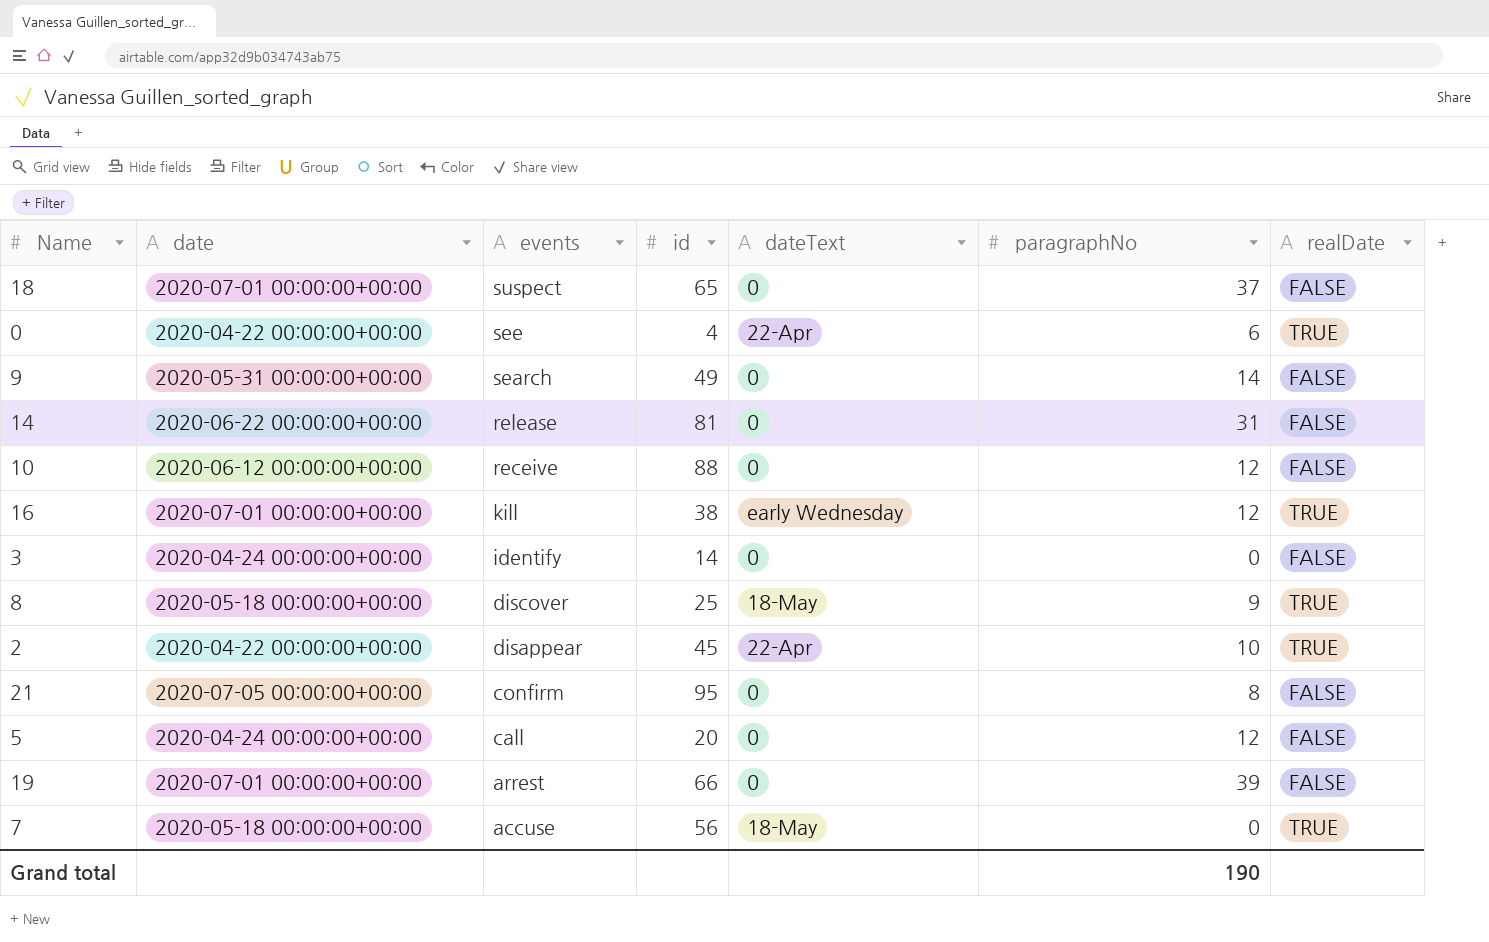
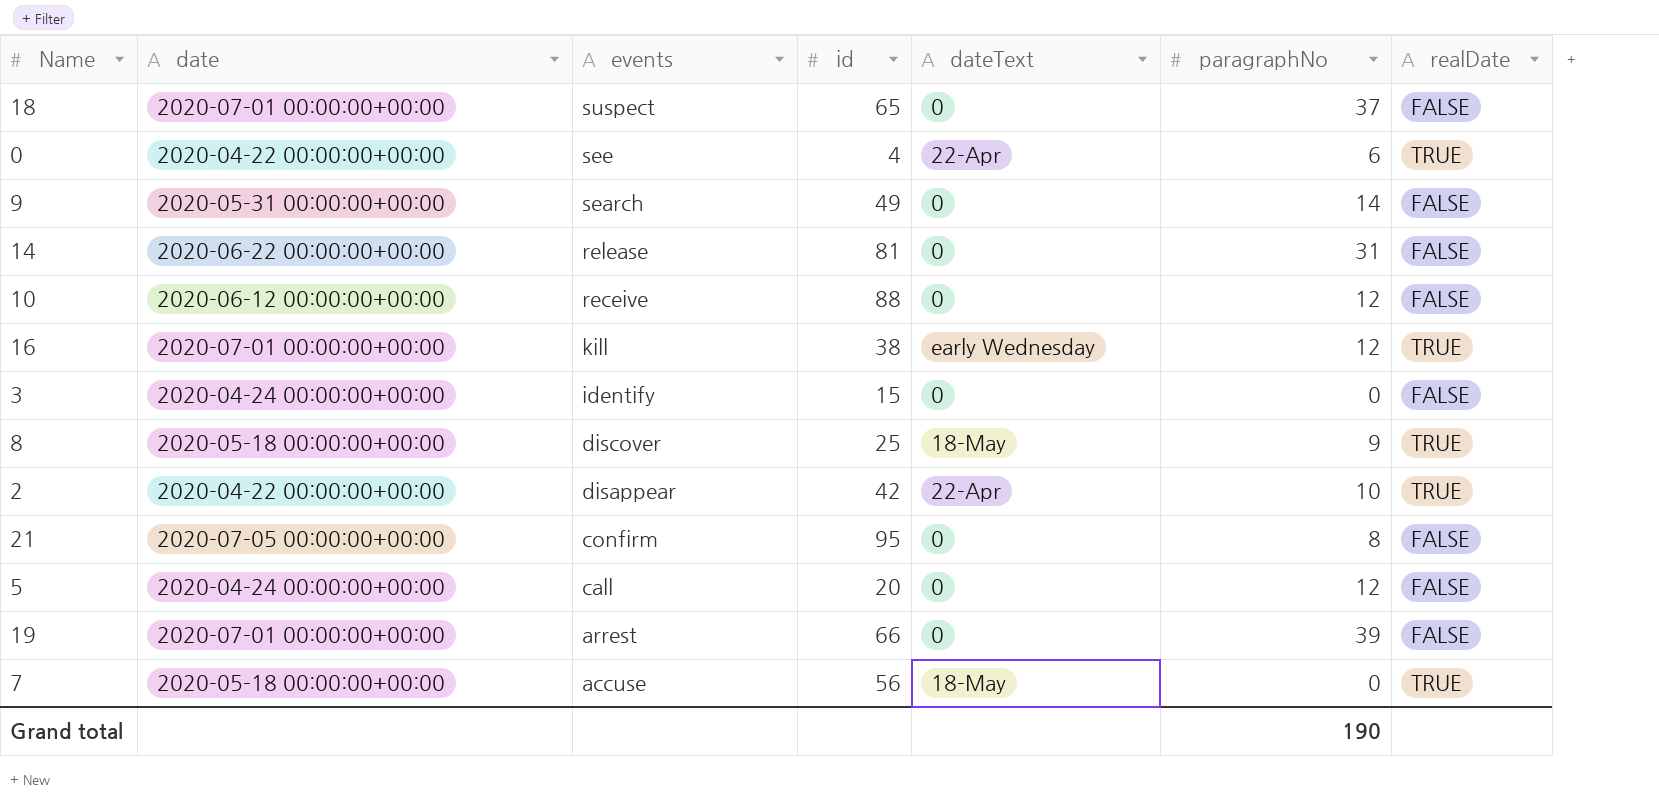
3 | id: 14 -> 15
2 | id: 45 -> 42

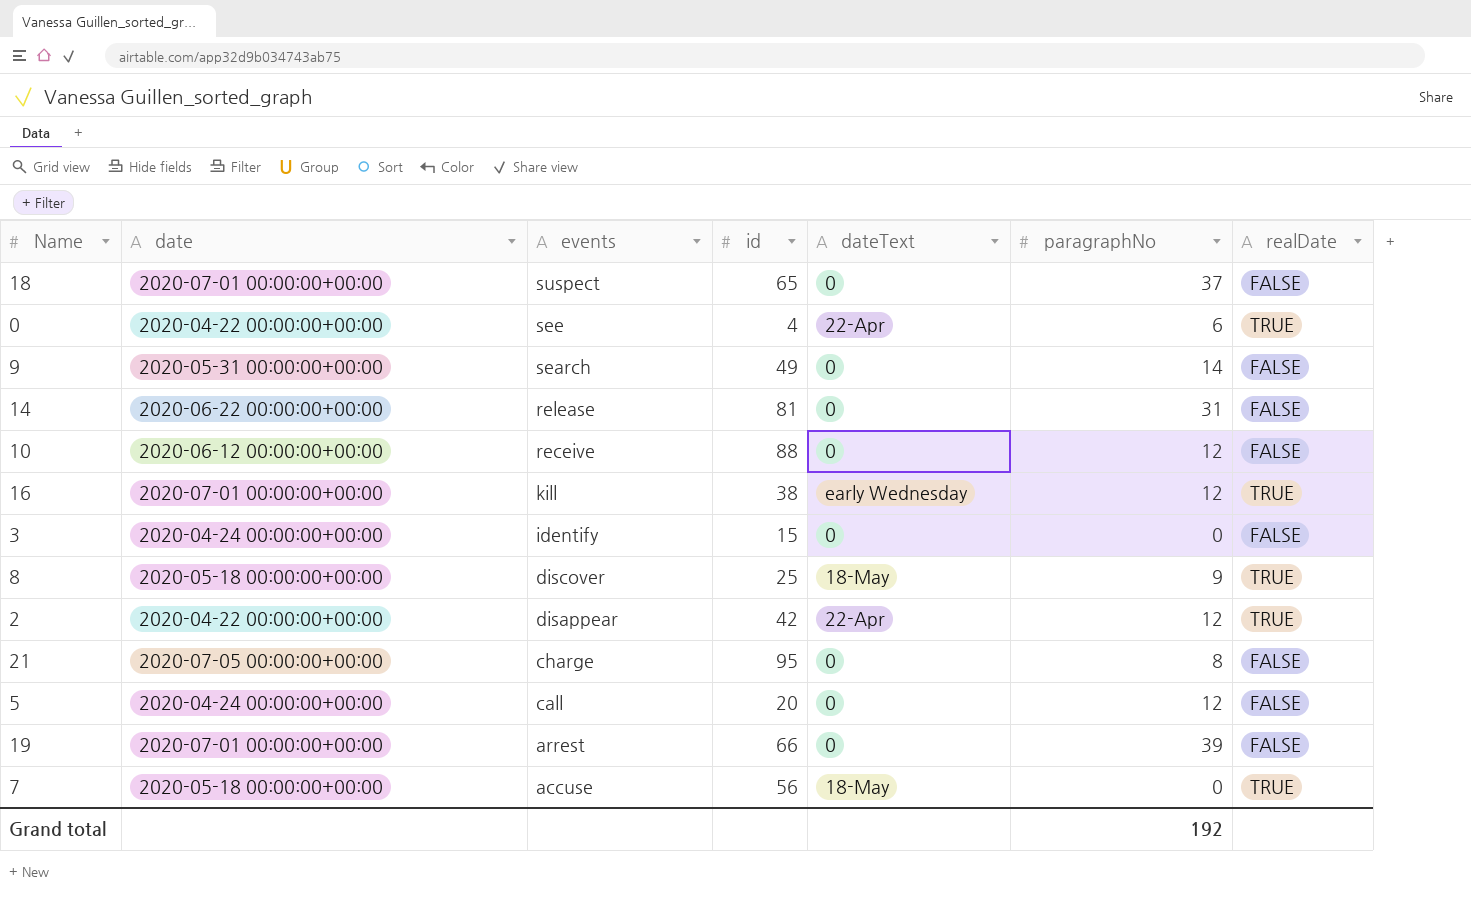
2 | paragraphNo: 10 -> 12
21 | events: confirm -> charge
Grand total | paragraphNo: 190 -> 192

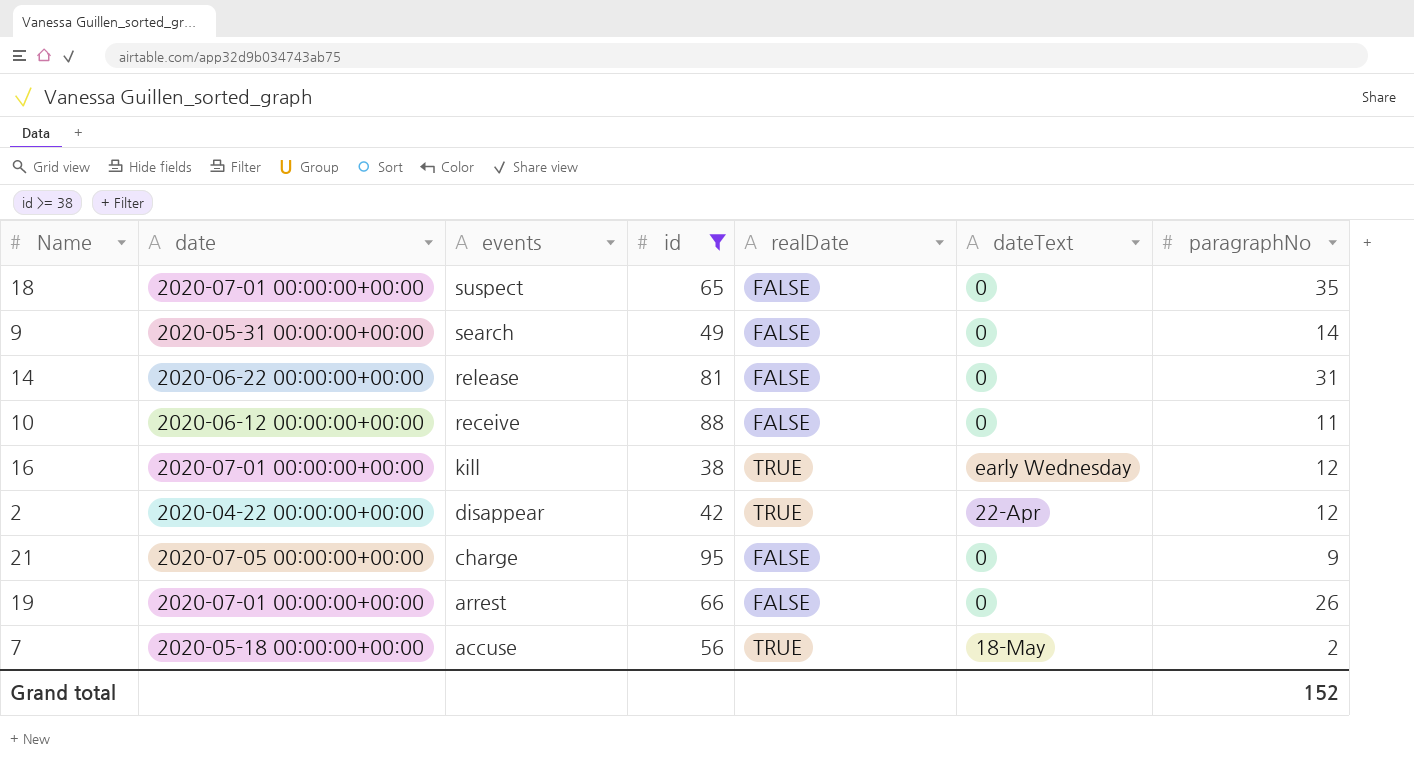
filter: none -> id >= 38
column realDate | position: 7 -> 5
18 | paragraphNo: 37 -> 35
10 | paragraphNo: 12 -> 11
21 | paragraphNo: 8 -> 9
19 | paragraphNo: 39 -> 26
7 | paragraphNo: 0 -> 2
Grand total | paragraphNo: 192 -> 152

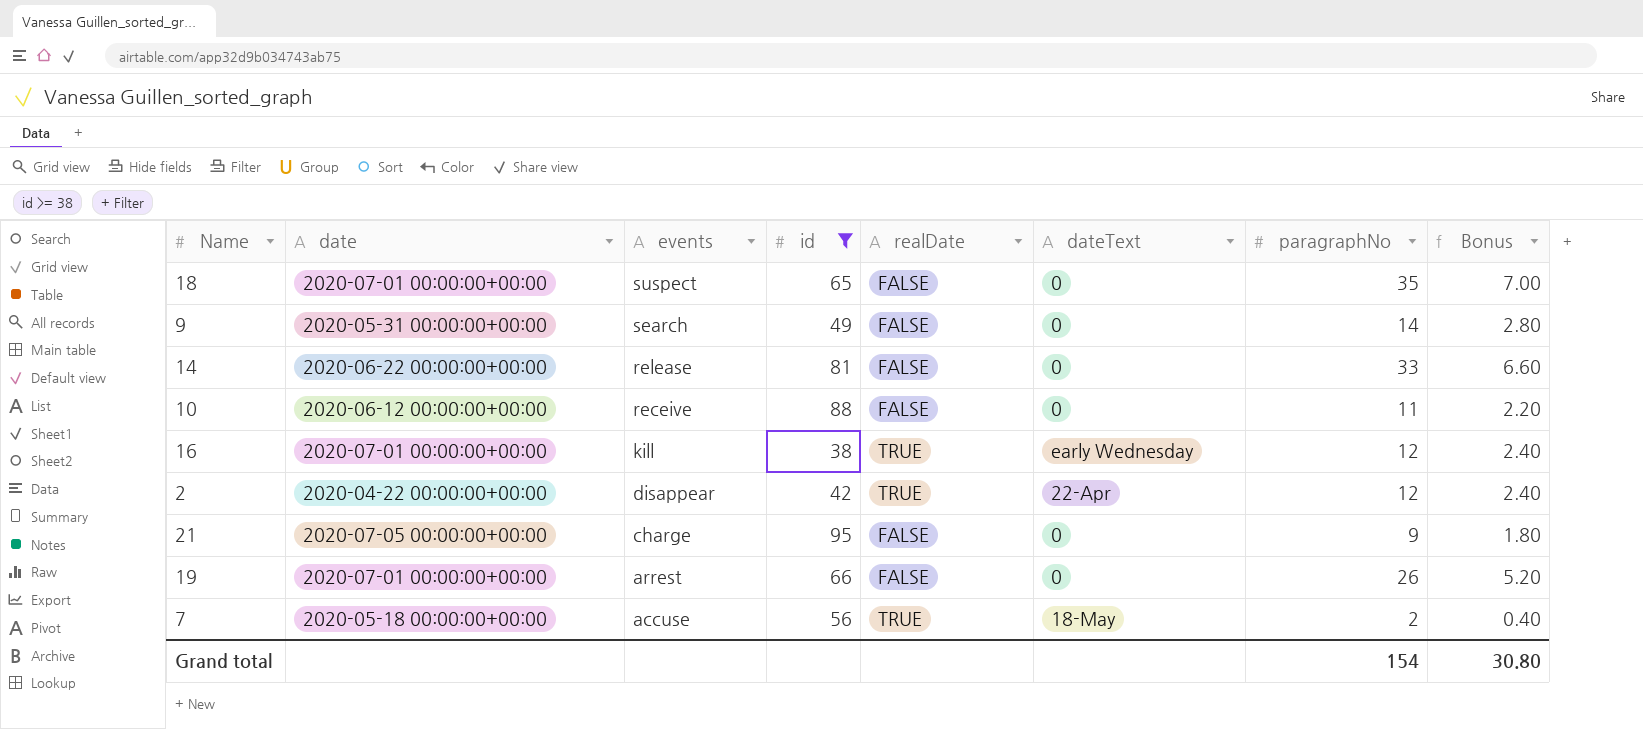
column Bonus | formula: none -> [paragraphNo] * 0.2
14 | paragraphNo: 31 -> 33
Grand total | paragraphNo: 152 -> 154

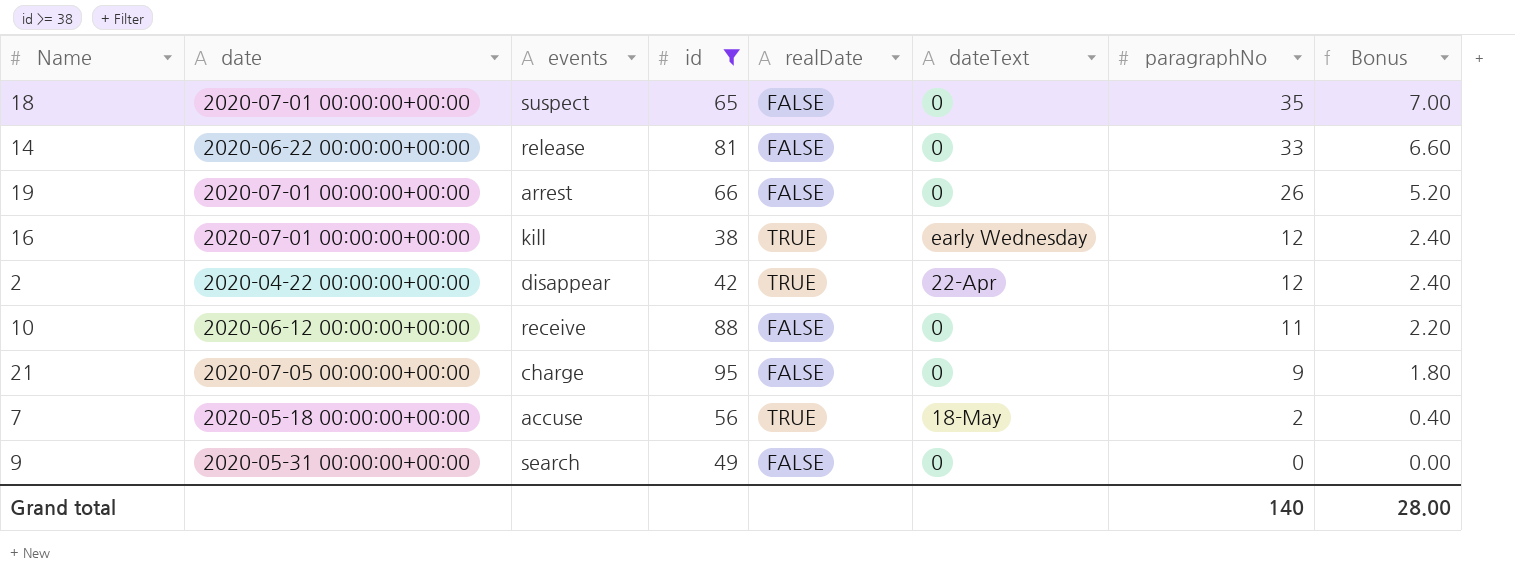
row order: events descending -> paragraphNo descending
9 | paragraphNo: 14 -> 0
9 | Bonus: 2.80 -> 0.00
Grand total | paragraphNo: 154 -> 140
Grand total | Bonus: 30.80 -> 28.00

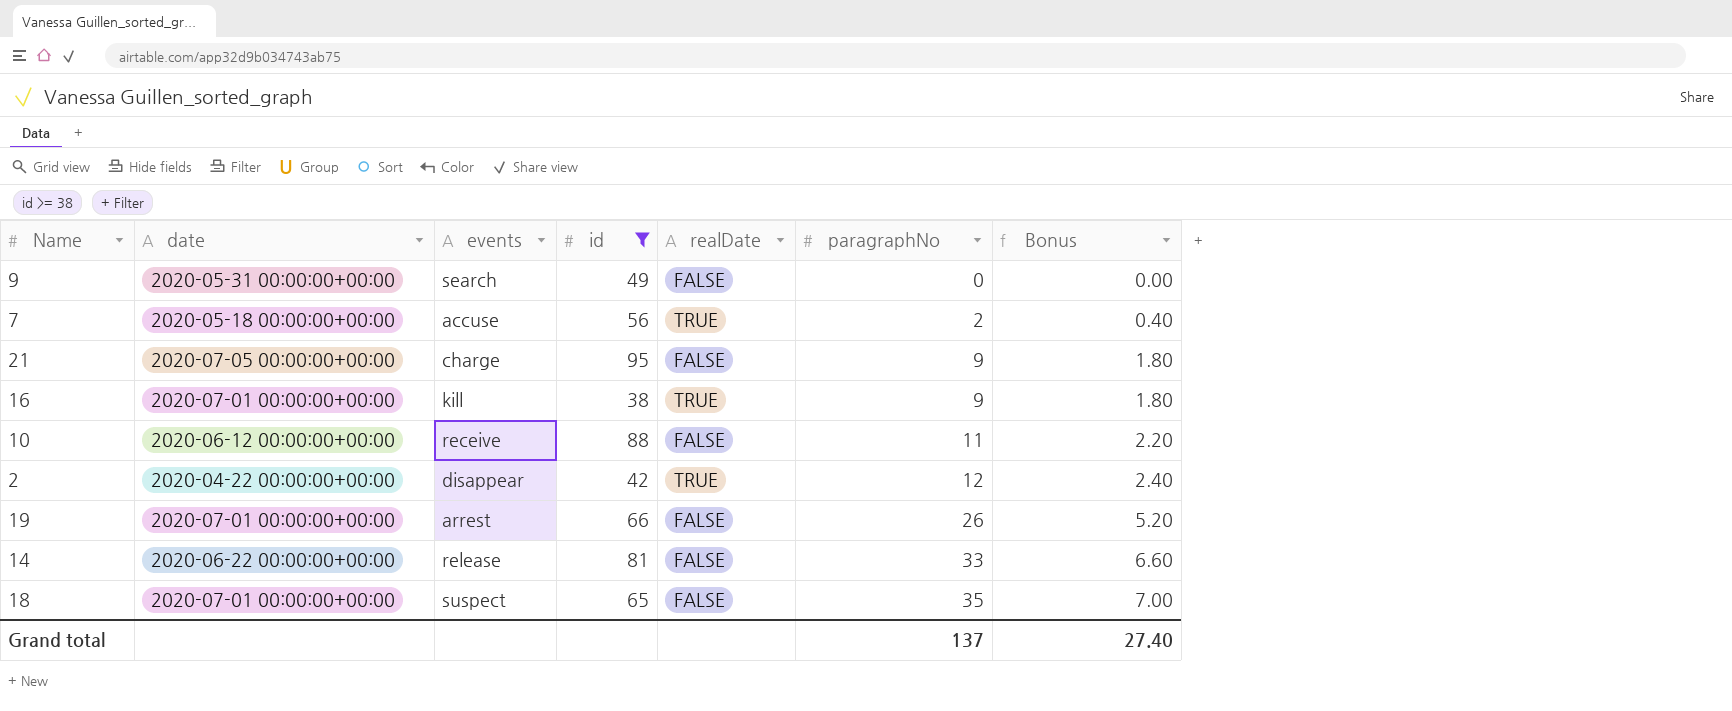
row order: paragraphNo descending -> paragraphNo ascending
column dateText | position: 6 -> none
16 | paragraphNo: 12 -> 9
16 | Bonus: 2.40 -> 1.80
Grand total | paragraphNo: 140 -> 137
Grand total | Bonus: 28.00 -> 27.40

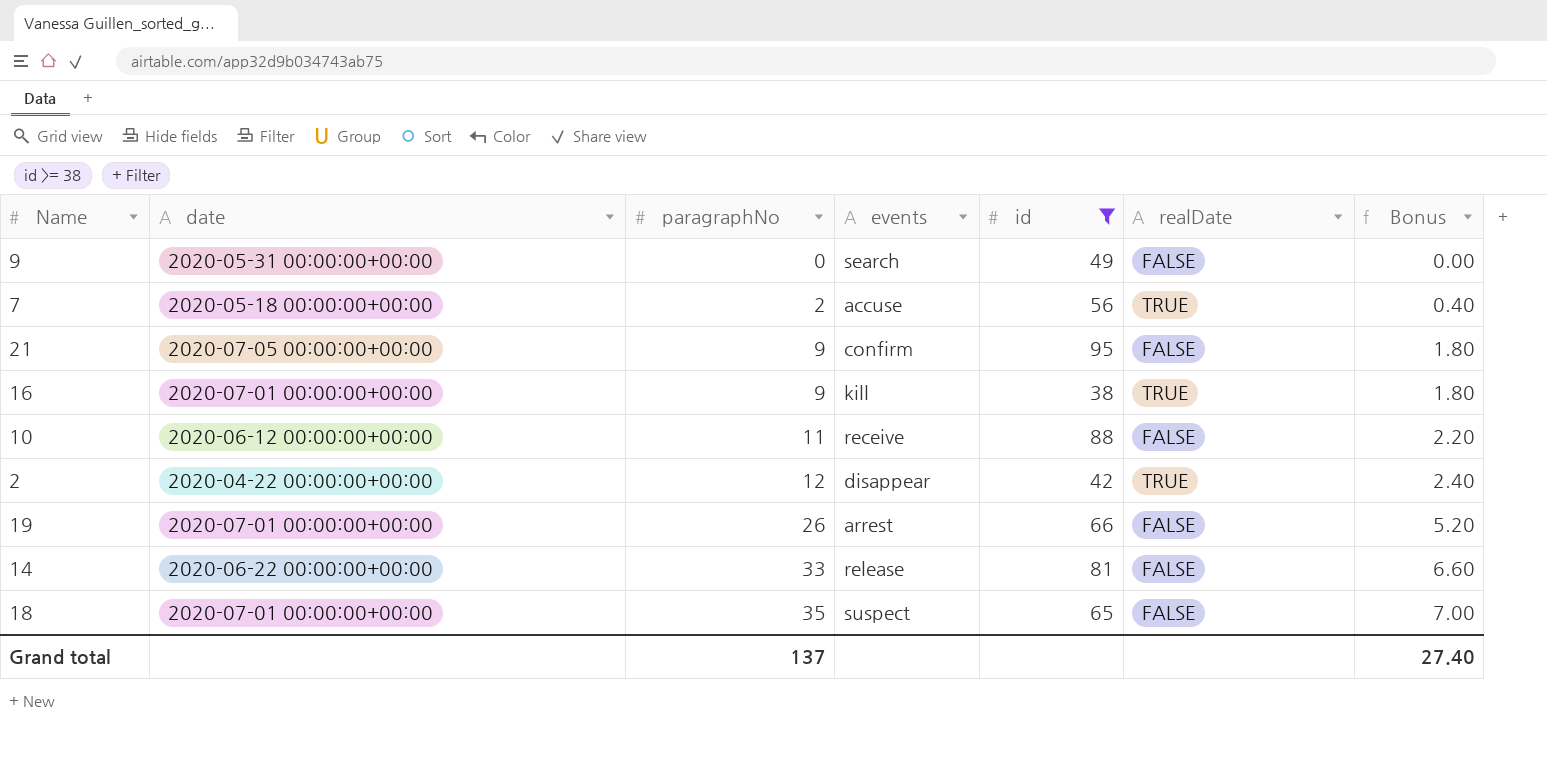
column paragraphNo | position: 6 -> 3
21 | events: charge -> confirm

